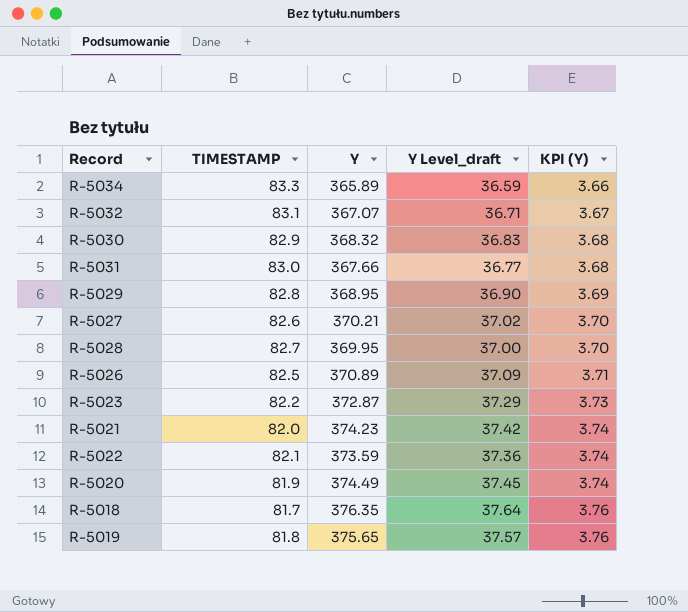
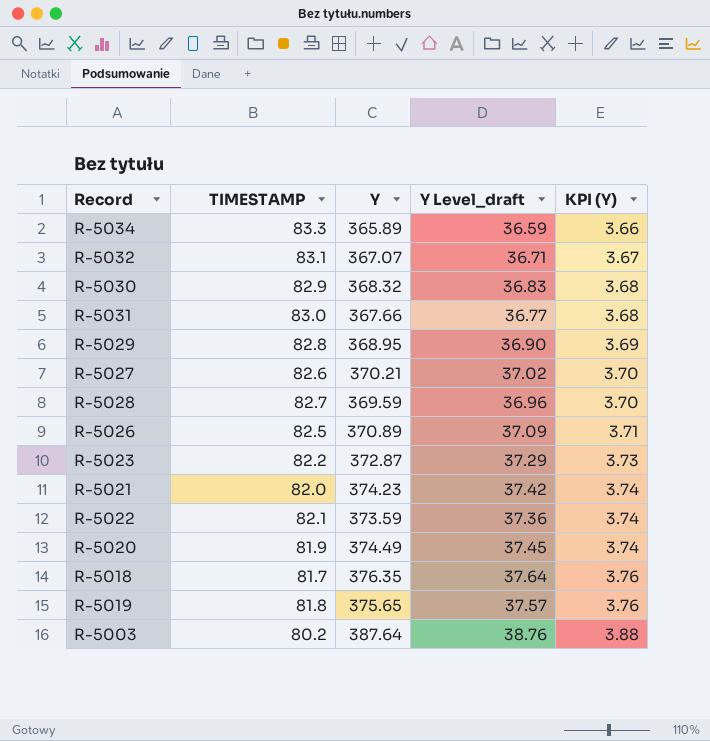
R-5028 | Y: 369.95 -> 369.59
R-5028 | Y Level_draft: 37.00 -> 36.96
row R-5003: none -> 80.2 | 387.64 | 38.76 | 3.88

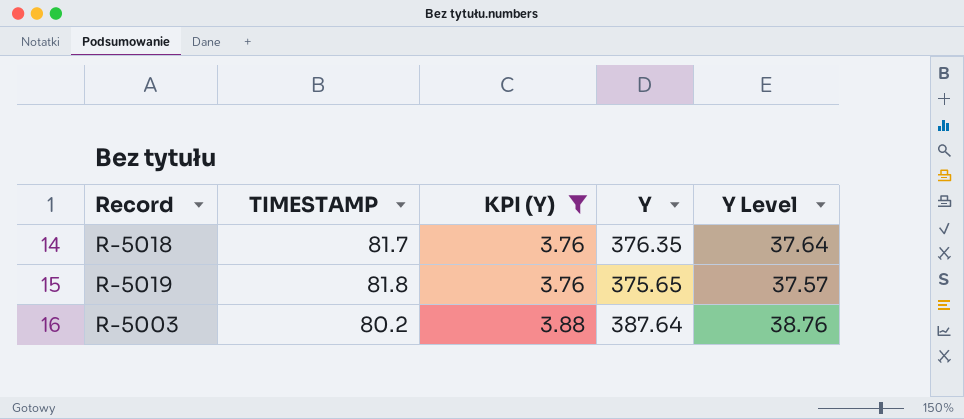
filter: none -> KPI (Y) >= 3.76
column KPI (Y) | position: 5 -> 3
column name: Y Level_draft -> Y Level

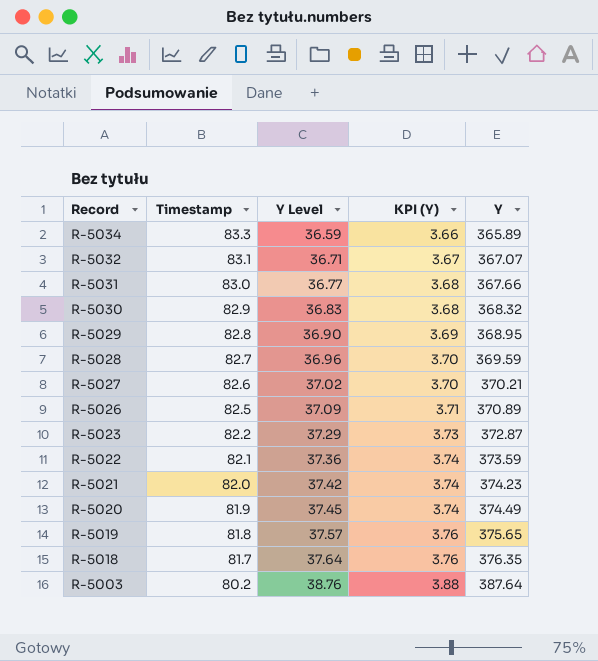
filter: KPI (Y) >= 3.76 -> none
row order: KPI (Y) ascending -> Record descending
column name: TIMESTAMP -> Timestamp
column Y Level | position: 5 -> 3

